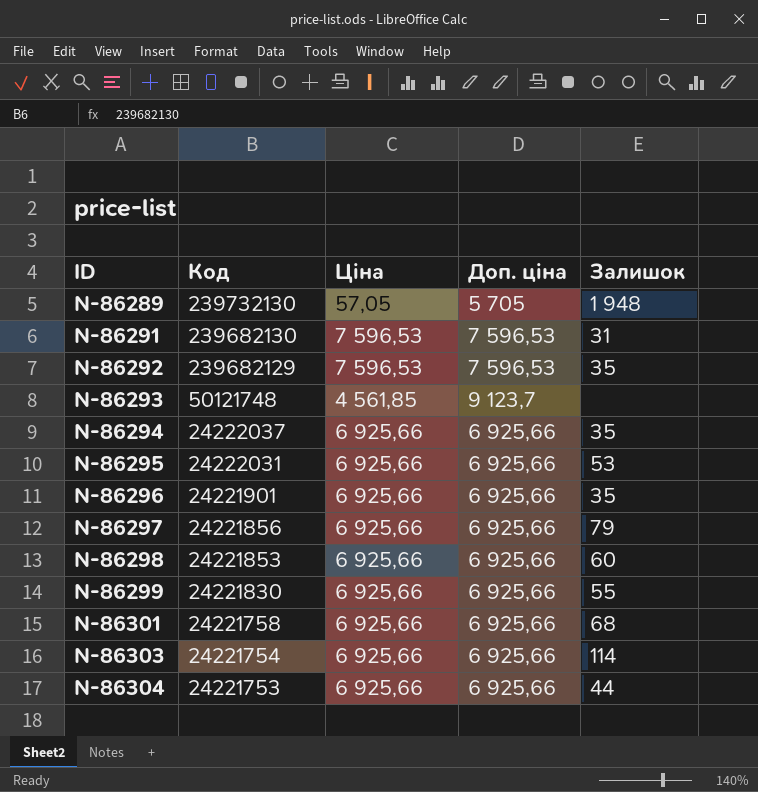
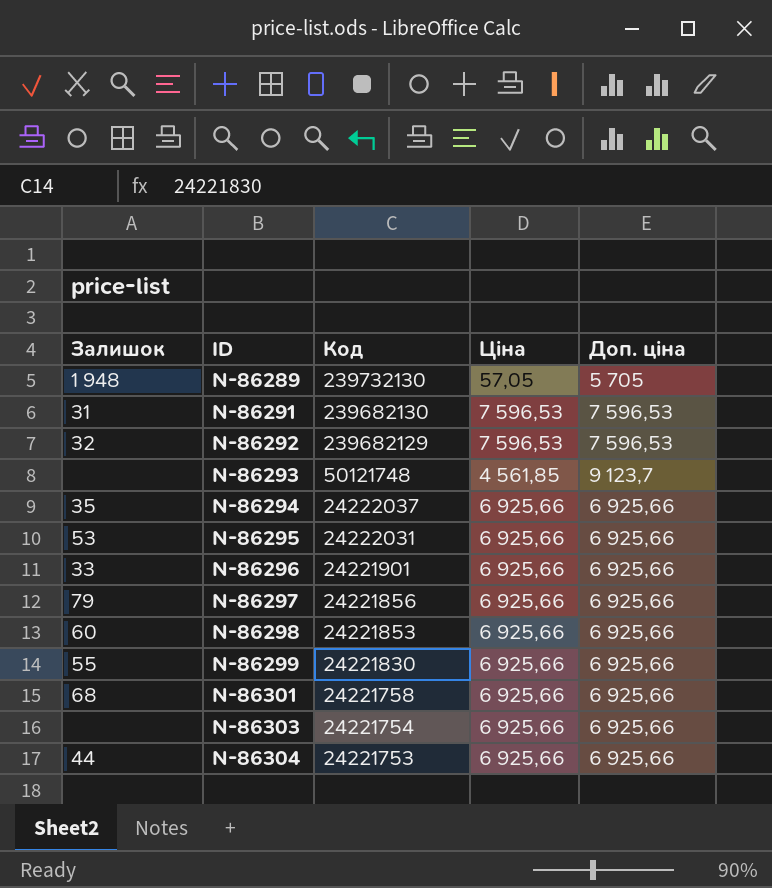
column Залишок | position: 5 -> 1
N-86292 | Залишок: 35 -> 32
N-86296 | Залишок: 35 -> 33
N-86303 | Залишок: 114 -> none

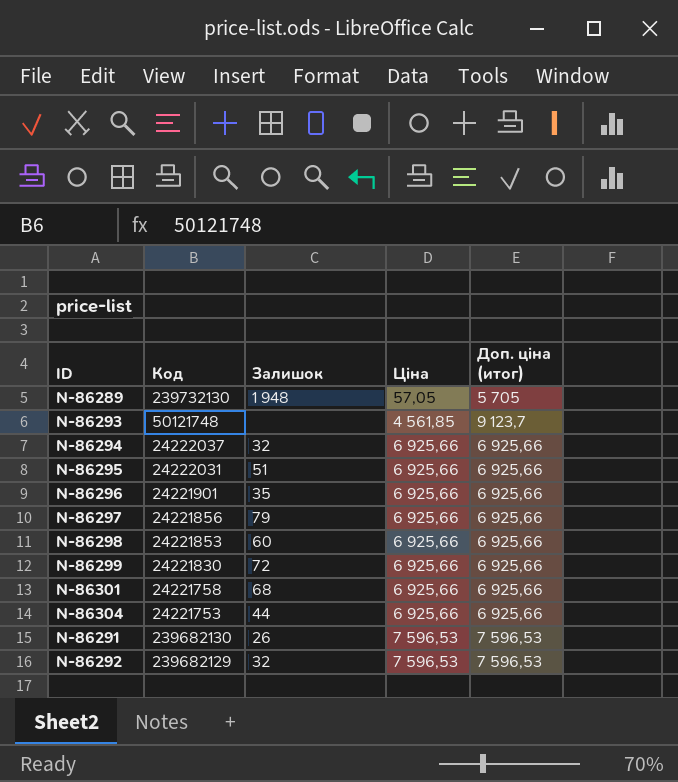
row order: ID ascending -> Ціна ascending
column Залишок | position: 1 -> 3
column name: Доп. ціна -> Доп. ціна (итог)
row N-86303: none | 24221754 | 6 925,66 | 6 925,66 -> none
N-86294 | Залишок: 35 -> 32
N-86295 | Залишок: 53 -> 51
N-86296 | Залишок: 33 -> 35
N-86299 | Залишок: 55 -> 72
N-86291 | Залишок: 31 -> 26

